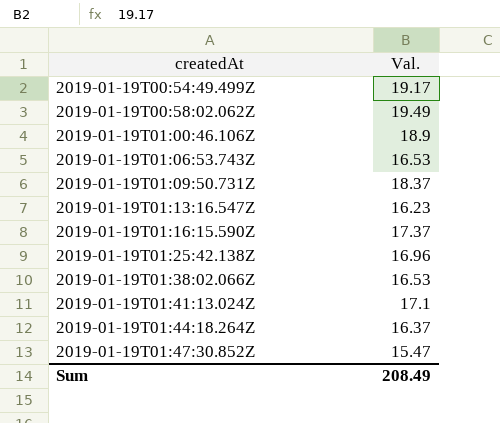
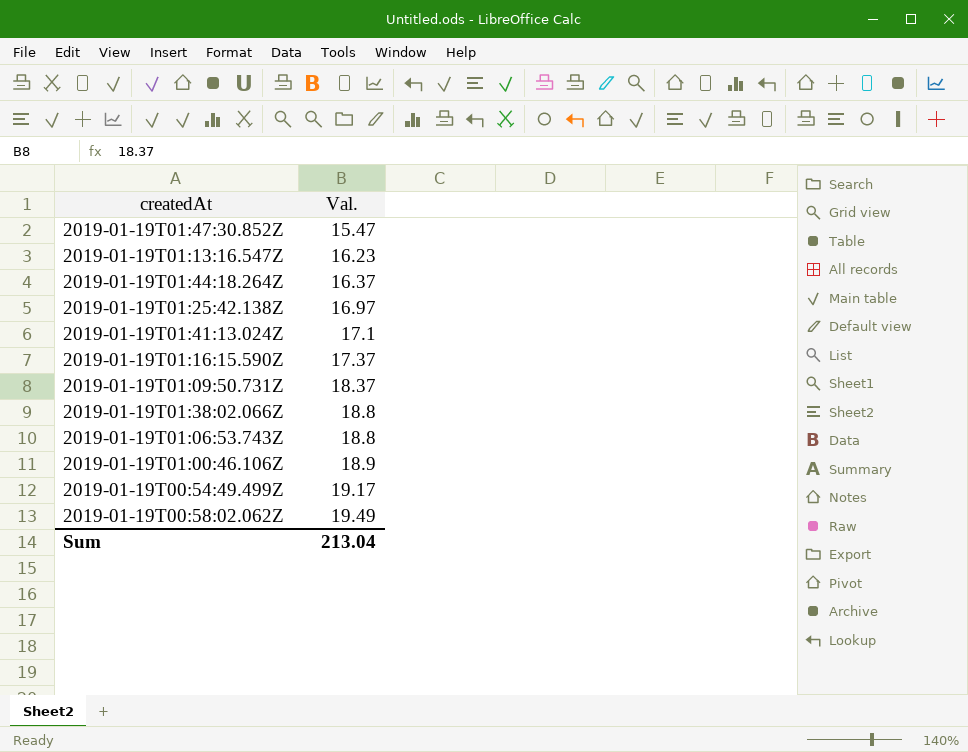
row order: createdAt ascending -> Val. ascending
2019-01-19T01:25:42.138Z | Val.: 16.96 -> 16.97
2019-01-19T01:38:02.066Z | Val.: 16.53 -> 18.8
2019-01-19T01:06:53.743Z | Val.: 16.53 -> 18.8
Sum | Val.: 208.49 -> 213.04

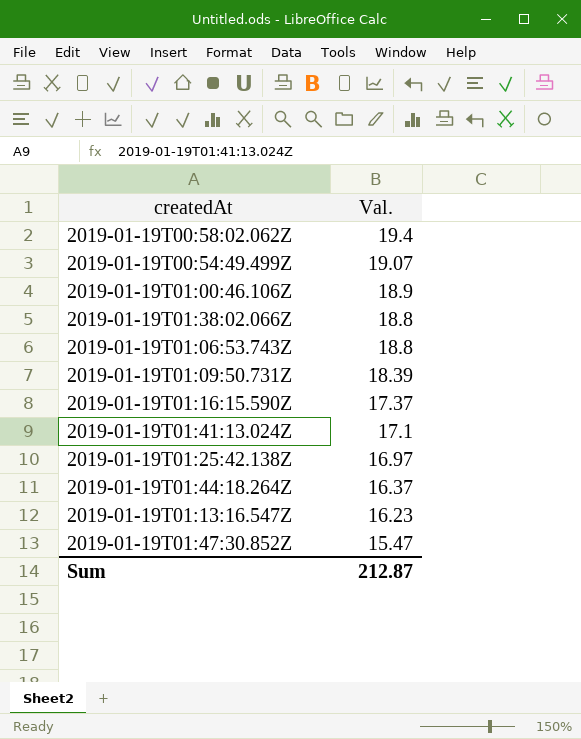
row order: Val. ascending -> Val. descending
2019-01-19T00:58:02.062Z | Val.: 19.49 -> 19.4
2019-01-19T00:54:49.499Z | Val.: 19.17 -> 19.07
2019-01-19T01:09:50.731Z | Val.: 18.37 -> 18.39
Sum | Val.: 213.04 -> 212.87

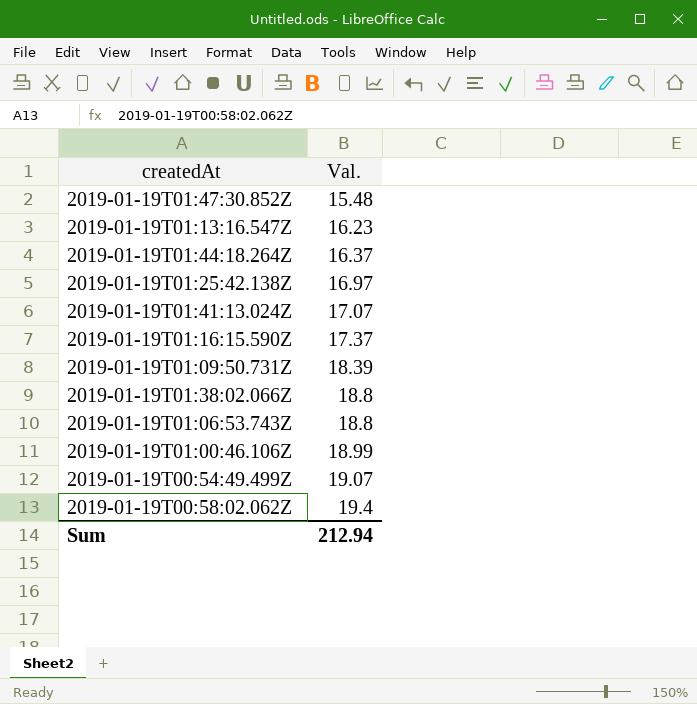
row order: Val. descending -> Val. ascending
2019-01-19T01:47:30.852Z | Val.: 15.47 -> 15.48
2019-01-19T01:41:13.024Z | Val.: 17.1 -> 17.07
2019-01-19T01:00:46.106Z | Val.: 18.9 -> 18.99
Sum | Val.: 212.87 -> 212.94

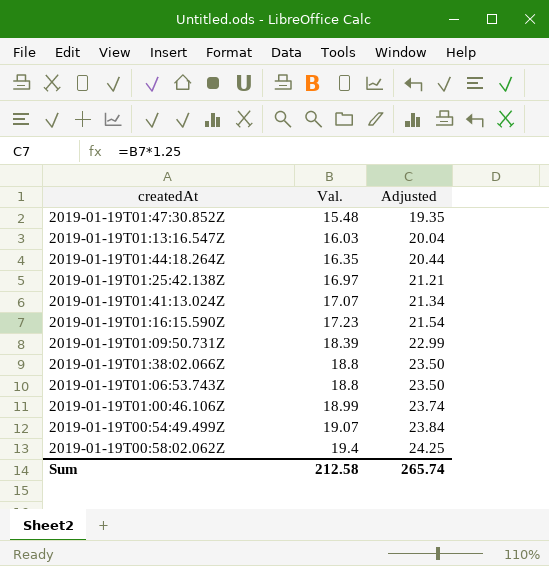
column Adjusted | formula: none -> [Val.] * 1.25
2019-01-19T01:13:16.547Z | Val.: 16.23 -> 16.03
2019-01-19T01:44:18.264Z | Val.: 16.37 -> 16.35
2019-01-19T01:16:15.590Z | Val.: 17.37 -> 17.23
Sum | Val.: 212.94 -> 212.58

